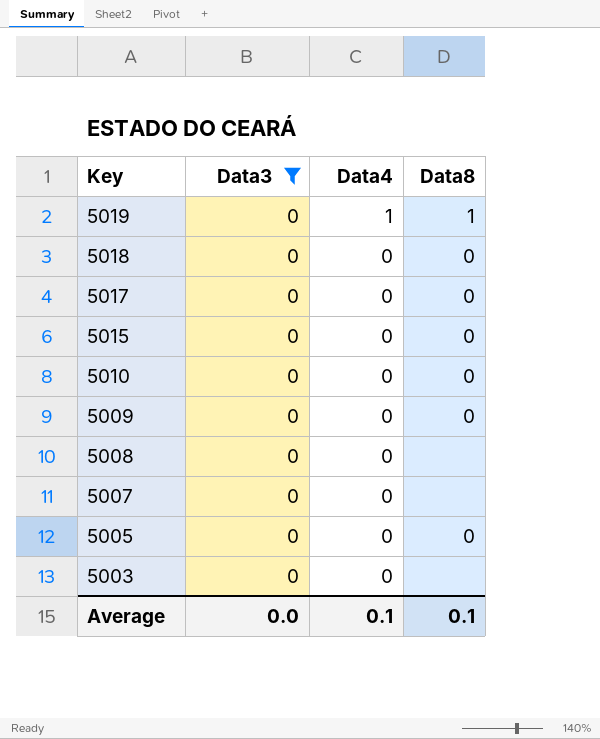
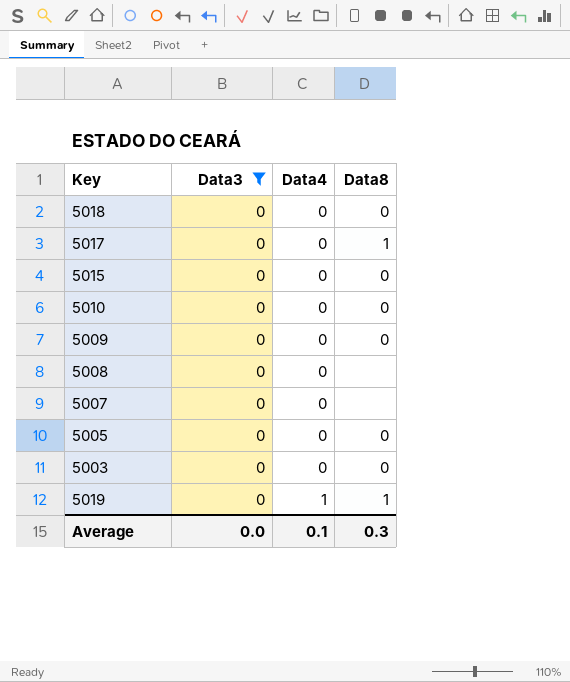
row order: Key descending -> Data4 ascending
5017 | Data8: 0 -> 1
5003 | Data8: none -> 0
Average | Data8: 0.1 -> 0.3

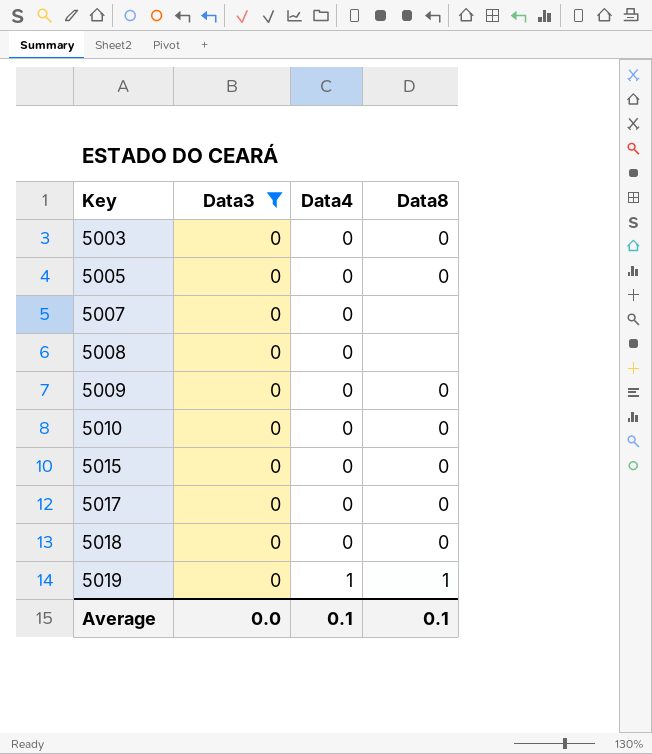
row order: Data4 ascending -> Key ascending
5017 | Data8: 1 -> 0
Average | Data8: 0.3 -> 0.1

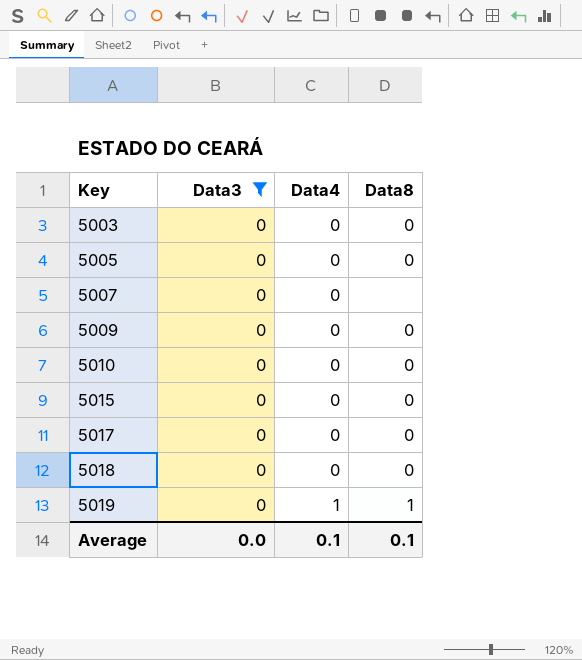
row 5008: 0 | 0 | none -> none

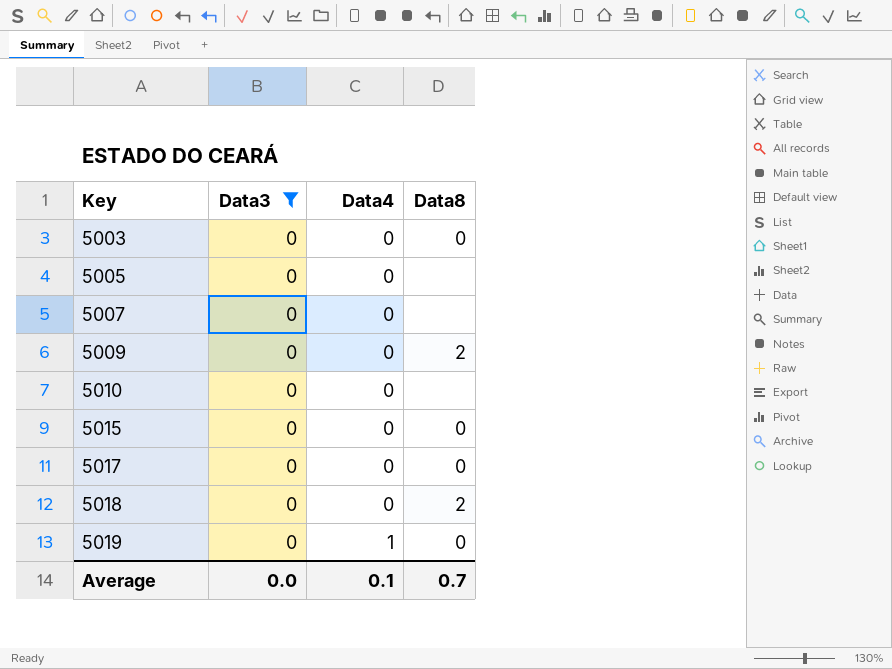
5005 | Data8: 0 -> none
5009 | Data8: 0 -> 2
5010 | Data8: 0 -> none
5018 | Data8: 0 -> 2
5019 | Data8: 1 -> 0
Average | Data8: 0.1 -> 0.7

